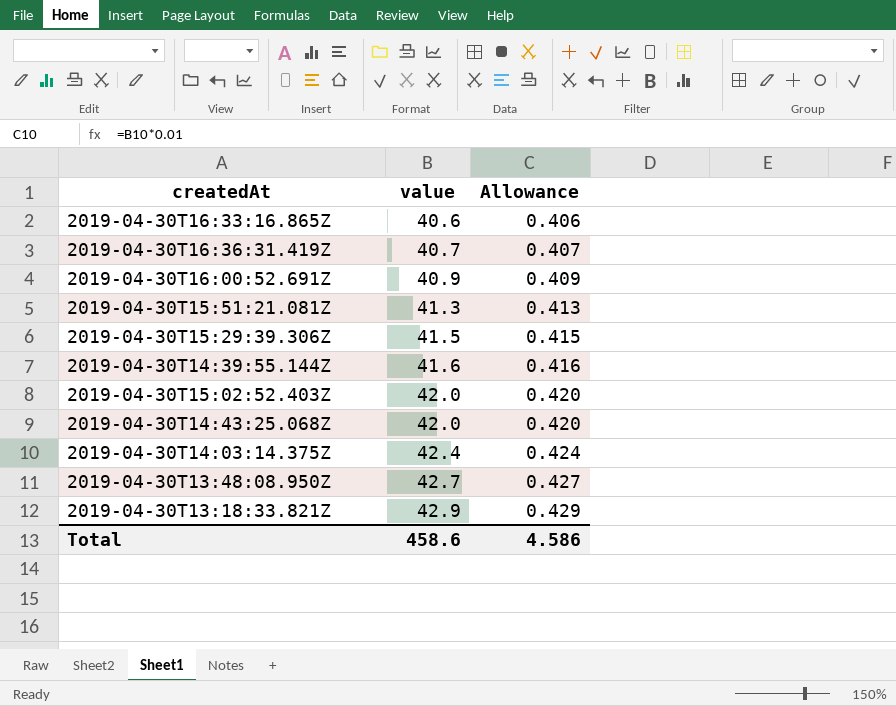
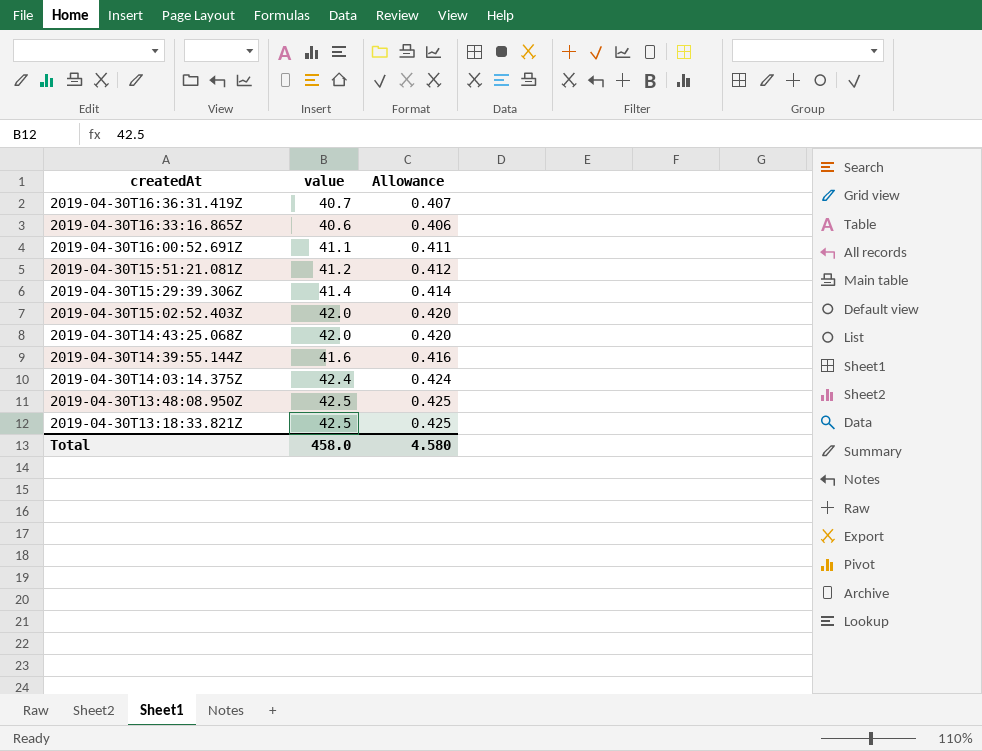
row order: value ascending -> createdAt descending
2019-04-30T16:00:52.691Z | value: 40.9 -> 41.1
2019-04-30T16:00:52.691Z | Allowance: 0.409 -> 0.411
2019-04-30T15:51:21.081Z | value: 41.3 -> 41.2
2019-04-30T15:51:21.081Z | Allowance: 0.413 -> 0.412
2019-04-30T15:29:39.306Z | value: 41.5 -> 41.4
2019-04-30T15:29:39.306Z | Allowance: 0.415 -> 0.414
2019-04-30T13:48:08.950Z | value: 42.7 -> 42.5
2019-04-30T13:48:08.950Z | Allowance: 0.427 -> 0.425
2019-04-30T13:18:33.821Z | value: 42.9 -> 42.5
2019-04-30T13:18:33.821Z | Allowance: 0.429 -> 0.425
Total | value: 458.6 -> 458.0
Total | Allowance: 4.586 -> 4.580

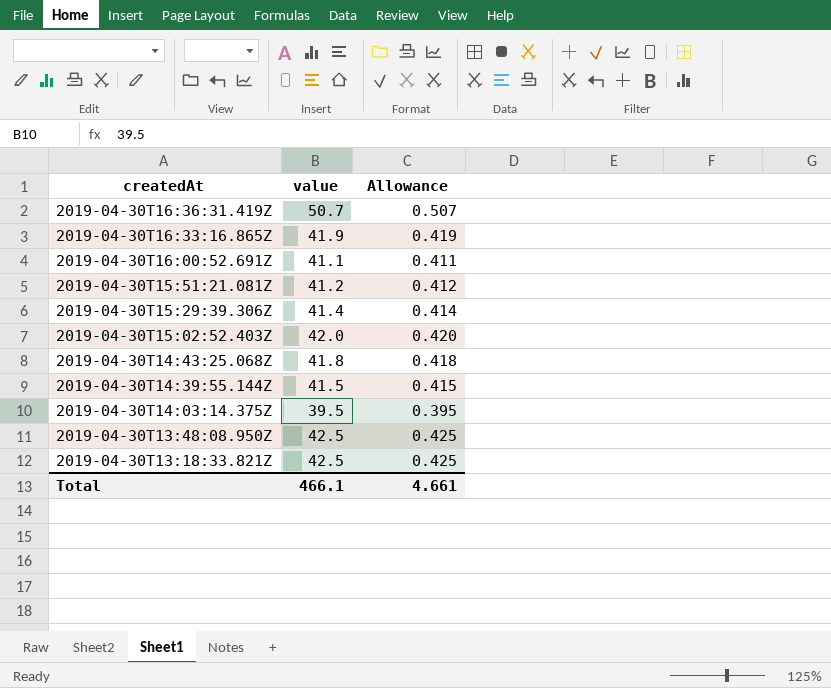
2019-04-30T16:36:31.419Z | value: 40.7 -> 50.7
2019-04-30T16:36:31.419Z | Allowance: 0.407 -> 0.507
2019-04-30T16:33:16.865Z | value: 40.6 -> 41.9
2019-04-30T16:33:16.865Z | Allowance: 0.406 -> 0.419
2019-04-30T14:43:25.068Z | value: 42.0 -> 41.8
2019-04-30T14:43:25.068Z | Allowance: 0.420 -> 0.418
2019-04-30T14:39:55.144Z | value: 41.6 -> 41.5
2019-04-30T14:39:55.144Z | Allowance: 0.416 -> 0.415
2019-04-30T14:03:14.375Z | value: 42.4 -> 39.5
2019-04-30T14:03:14.375Z | Allowance: 0.424 -> 0.395
Total | value: 458.0 -> 466.1
Total | Allowance: 4.580 -> 4.661

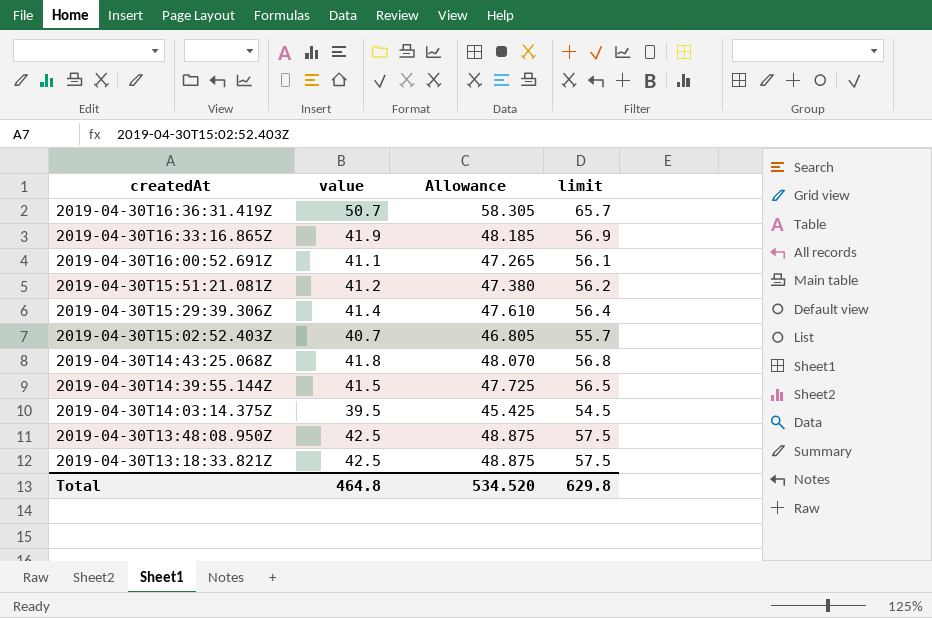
column Allowance | formula: [value] * 0.01 -> [value] * 1.15
column limit | formula: none -> [value] + 15
2019-04-30T15:02:52.403Z | value: 42.0 -> 40.7
Total | value: 466.1 -> 464.8
Total | Allowance: 4.661 -> 534.520

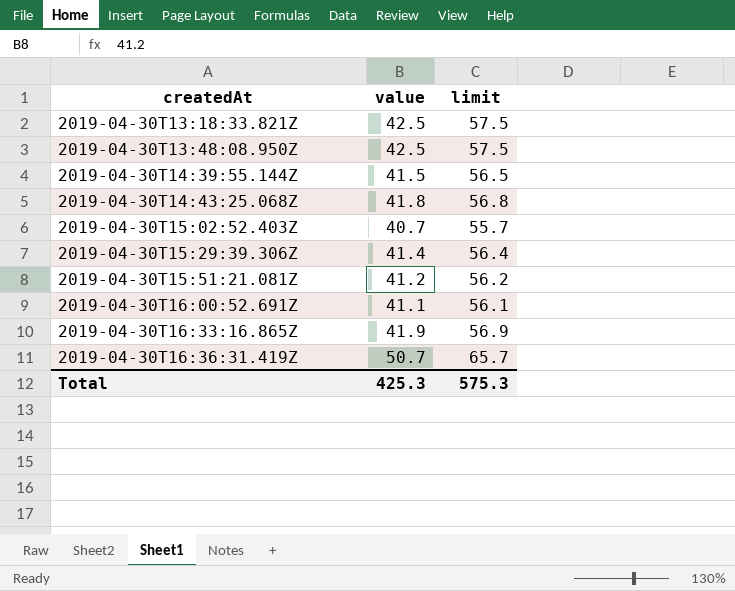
row order: createdAt descending -> createdAt ascending
column Allowance | formula: [value] * 1.15 -> none
row 2019-04-30T14:03:14.375Z: 39.5 | 45.425 | 54.5 -> none
Total | value: 464.8 -> 425.3
Total | limit: 629.8 -> 575.3

